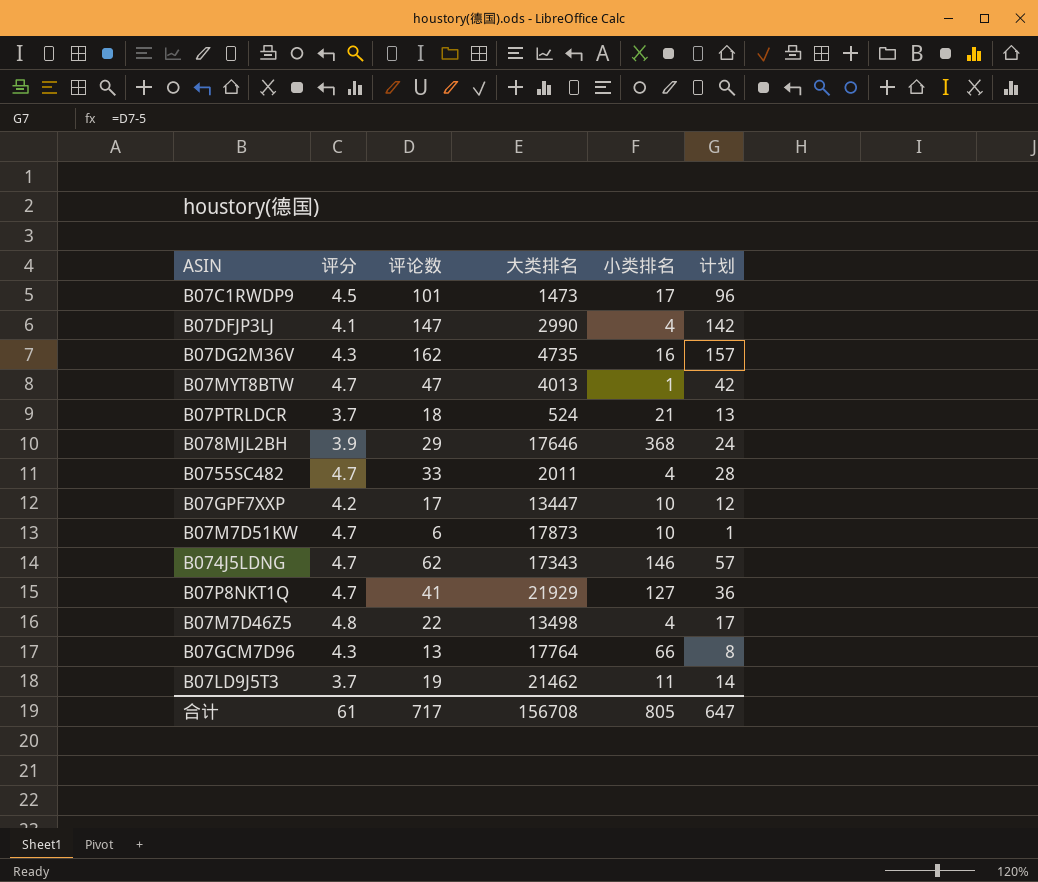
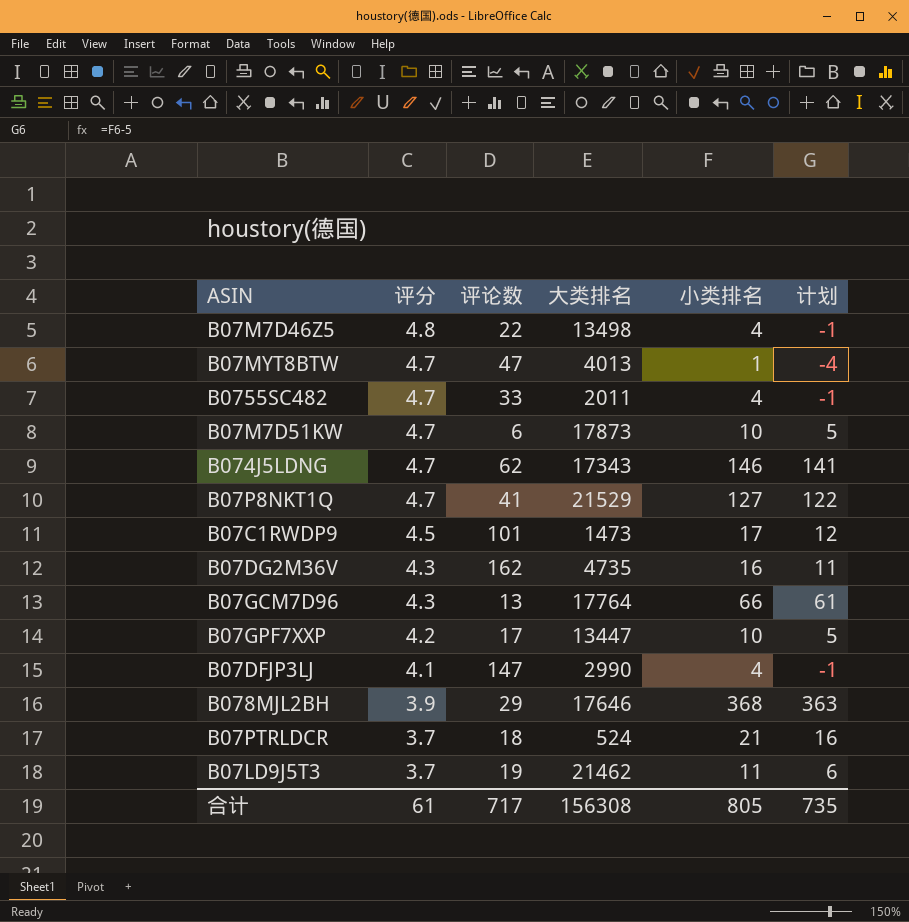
row order: none -> 评分 descending
column 计划 | formula: [评论数] - 5 -> [小类排名] - 5
B07P8NKT1Q | 大类排名: 21929 -> 21529
合计 | 大类排名: 156708 -> 156308
合计 | 计划: 647 -> 735

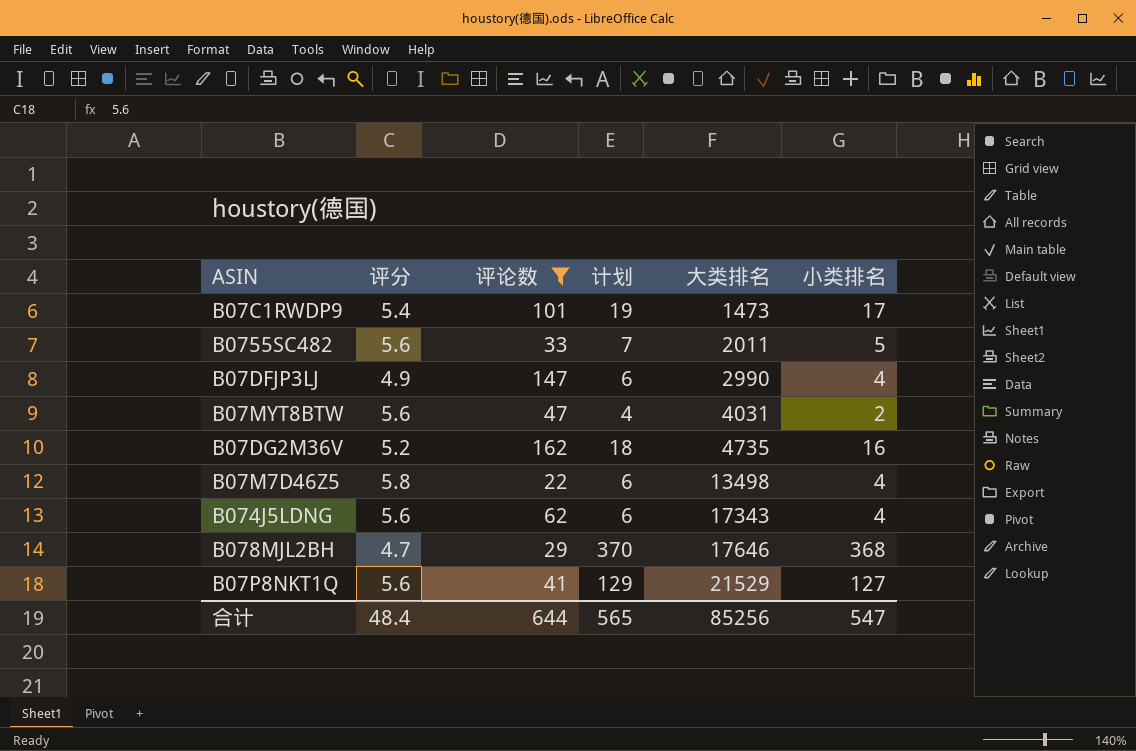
filter: none -> 评论数 >= 22
row order: 评分 descending -> 大类排名 ascending
column 计划 | formula: [小类排名] - 5 -> [小类排名] + 2
column 计划 | position: 6 -> 4
B07C1RWDP9 | 评分: 4.5 -> 5.4
B0755SC482 | 评分: 4.7 -> 5.6
B0755SC482 | 小类排名: 4 -> 5
B07DFJP3LJ | 评分: 4.1 -> 4.9
B07MYT8BTW | 评分: 4.7 -> 5.6
B07MYT8BTW | 大类排名: 4013 -> 4031
B07MYT8BTW | 小类排名: 1 -> 2
B07DG2M36V | 评分: 4.3 -> 5.2
B07M7D46Z5 | 评分: 4.8 -> 5.8
B074J5LDNG | 评分: 4.7 -> 5.6
B074J5LDNG | 小类排名: 146 -> 4
B078MJL2BH | 评分: 3.9 -> 4.7
B07P8NKT1Q | 评分: 4.7 -> 5.6
合计 | 评分: 61 -> 48.4
合计 | 评论数: 717 -> 644
合计 | 计划: 735 -> 565
合计 | 大类排名: 156308 -> 85256
合计 | 小类排名: 805 -> 547

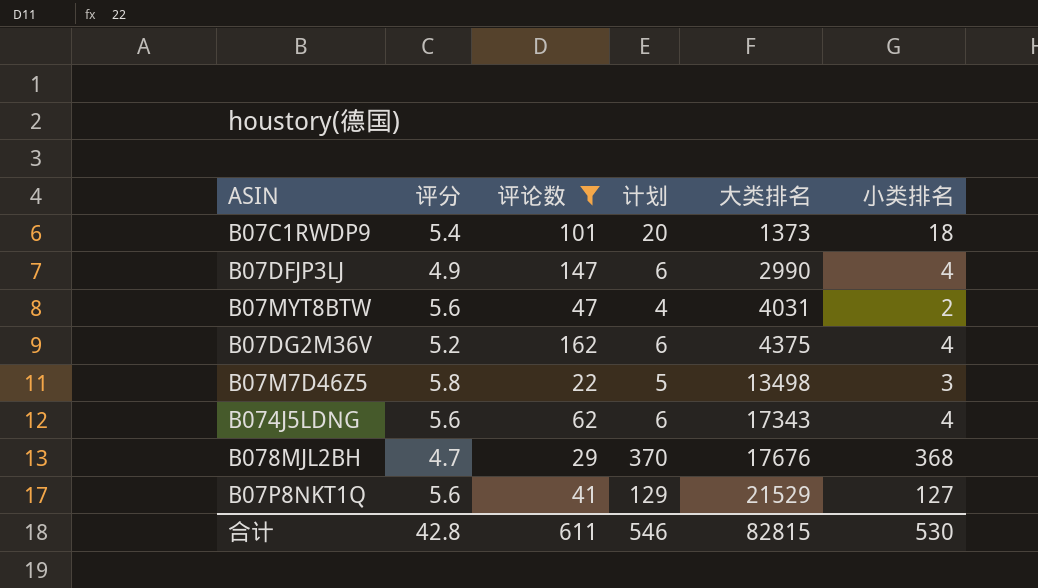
row B0755SC482: 5.6 | 33 | 7 | 2011 | 5 -> none
B07C1RWDP9 | 计划: 19 -> 20
B07C1RWDP9 | 大类排名: 1473 -> 1373
B07C1RWDP9 | 小类排名: 17 -> 18
B07DG2M36V | 计划: 18 -> 6
B07DG2M36V | 大类排名: 4735 -> 4375
B07DG2M36V | 小类排名: 16 -> 4
B07M7D46Z5 | 计划: 6 -> 5
B07M7D46Z5 | 小类排名: 4 -> 3
B078MJL2BH | 大类排名: 17646 -> 17676
合计 | 评分: 48.4 -> 42.8
合计 | 评论数: 644 -> 611
合计 | 计划: 565 -> 546
合计 | 大类排名: 85256 -> 82815
合计 | 小类排名: 547 -> 530

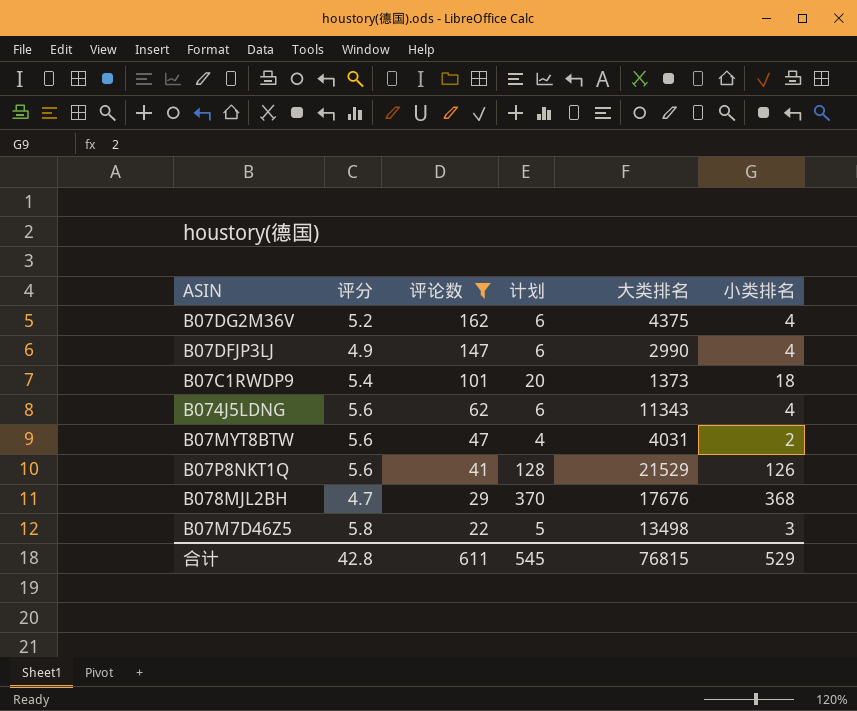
row order: 大类排名 ascending -> 评论数 descending
B074J5LDNG | 大类排名: 17343 -> 11343
B07P8NKT1Q | 计划: 129 -> 128
B07P8NKT1Q | 小类排名: 127 -> 126
合计 | 计划: 546 -> 545
合计 | 大类排名: 82815 -> 76815
合计 | 小类排名: 530 -> 529

